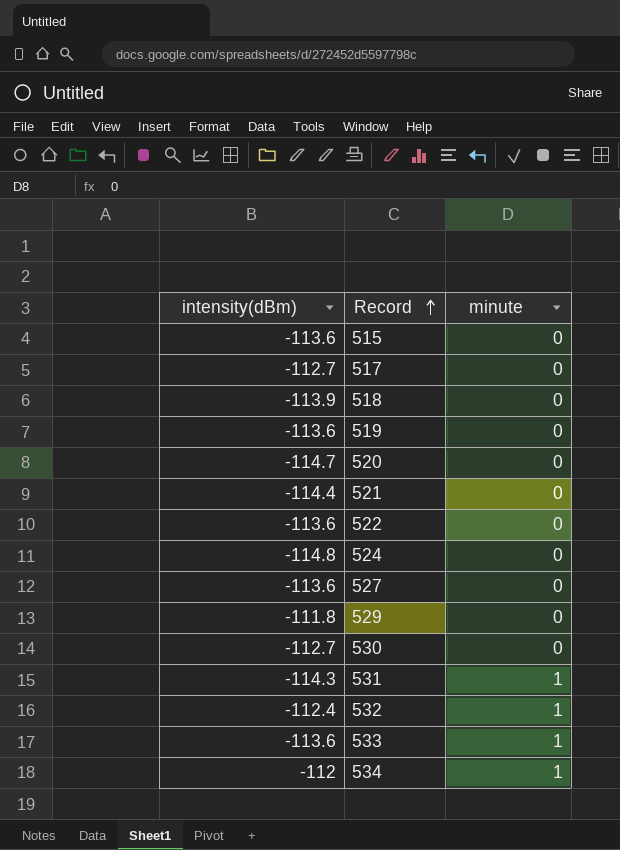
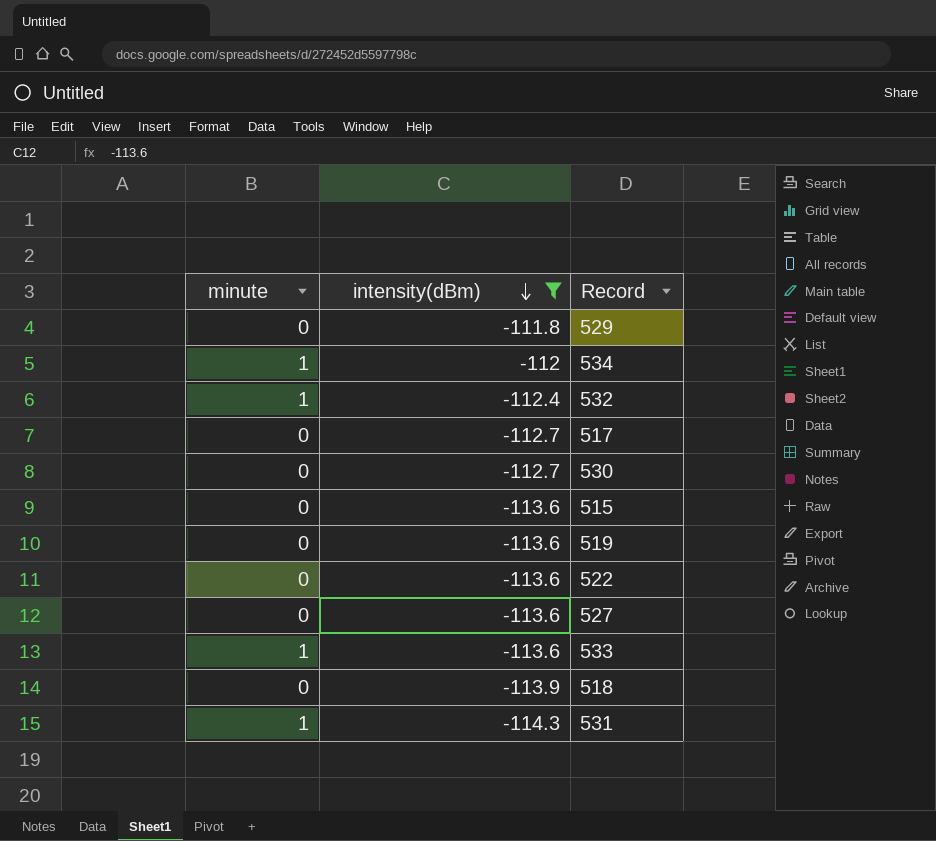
filter: none -> intensity(dBm) >= -114.3
row order: Record ascending -> intensity(dBm) descending
column minute | position: 3 -> 1

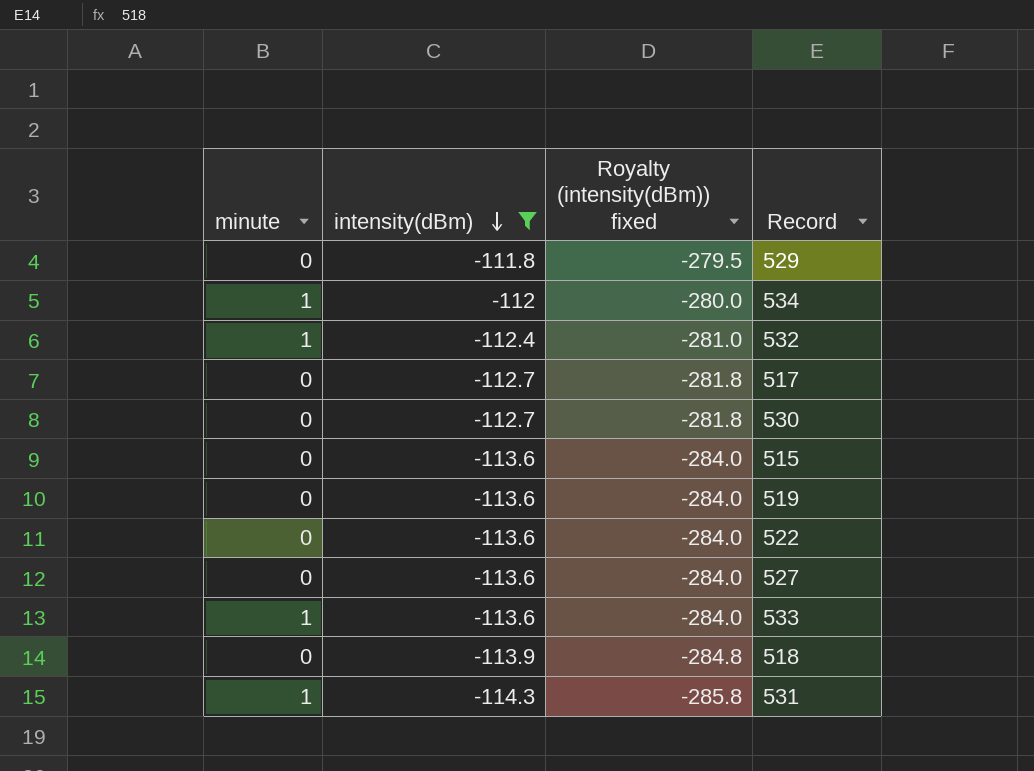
column Royalty (intensity(dBm)) fixed | formula: none -> [intensity(dBm)] * 2.5

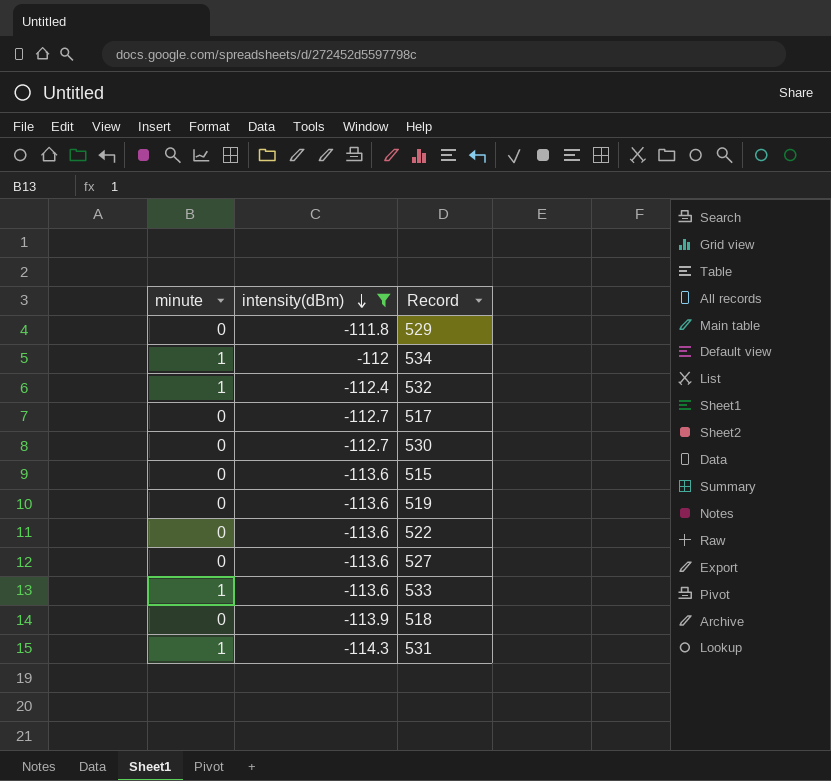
column Royalty (intensity(dBm)) fixed | formula: [intensity(dBm)] * 2.5 -> none

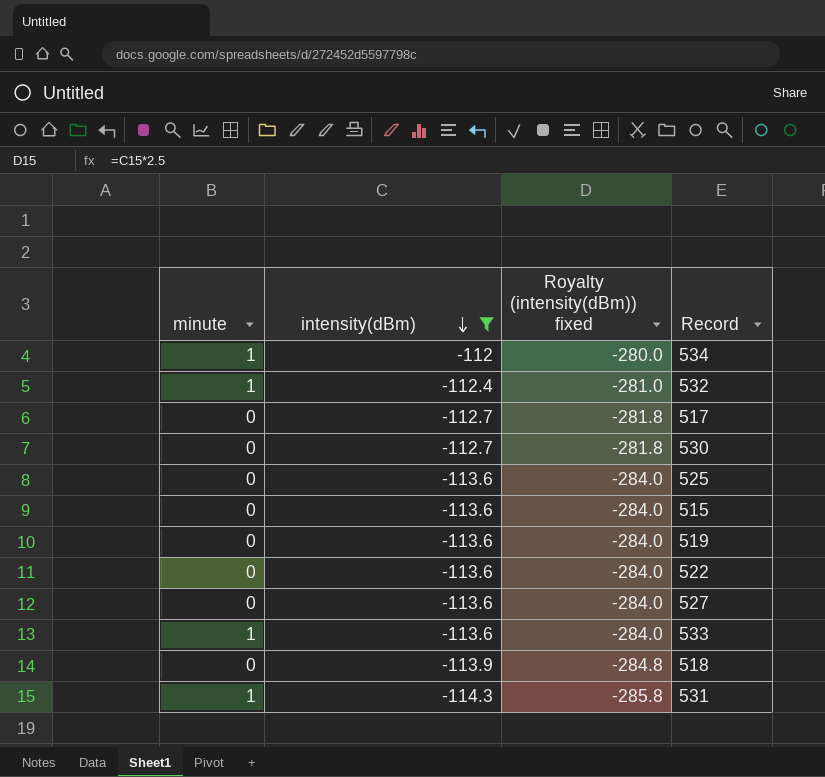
column Royalty (intensity(dBm)) fixed | formula: none -> [intensity(dBm)] * 2.5
row 529: 0 | -111.8 -> none
row 525: none -> 0 | -113.6 | -284.0

